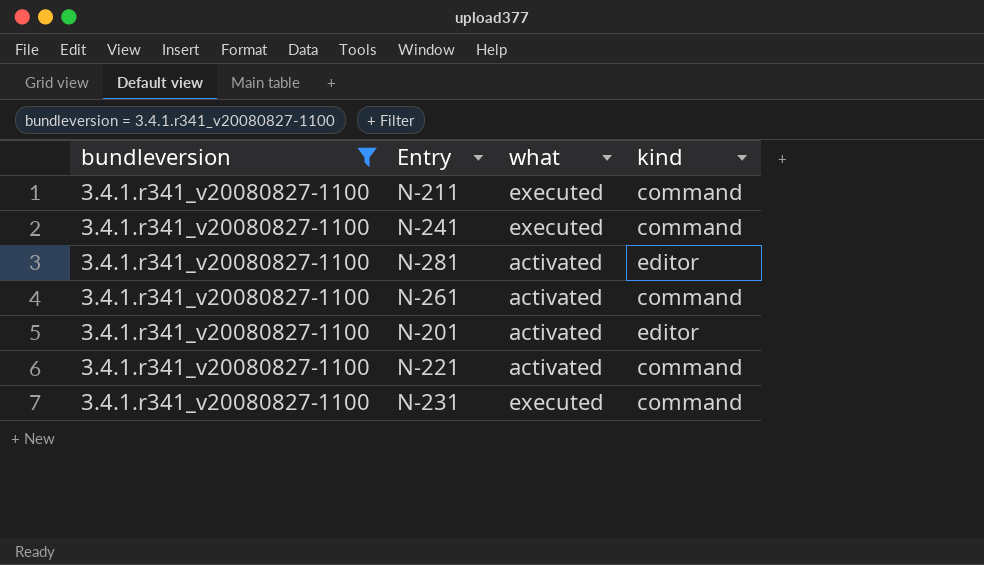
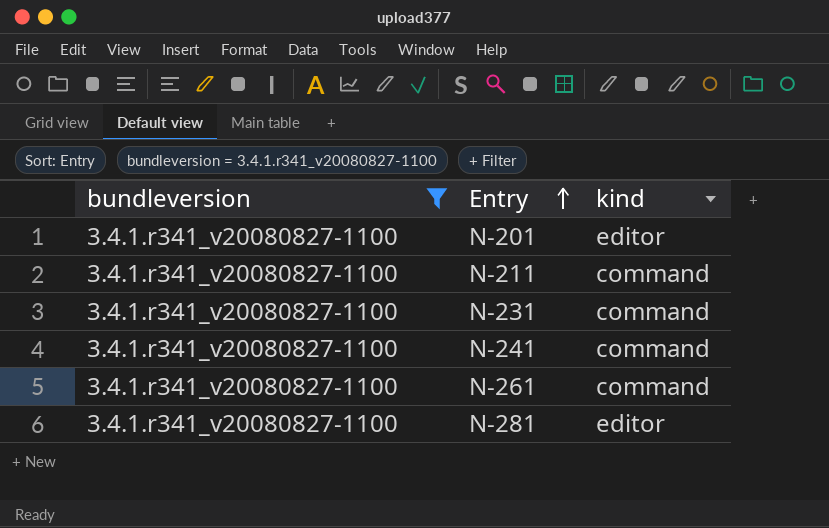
row order: none -> Entry ascending
column what | position: 3 -> none
row N-221: 3.4.1.r341_v20080827-1100 | activated | command -> none

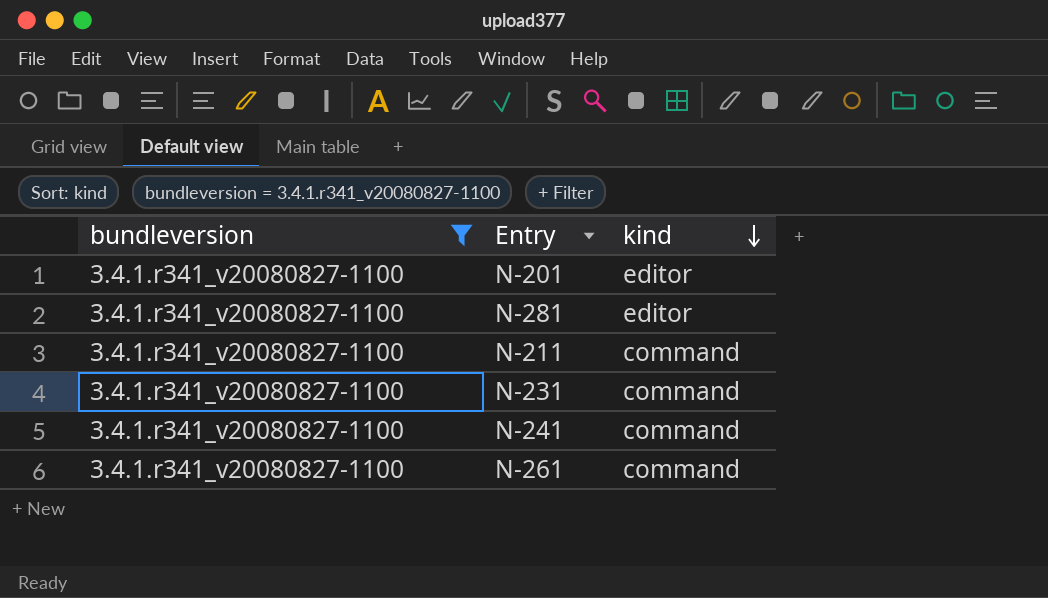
row order: Entry ascending -> kind descending

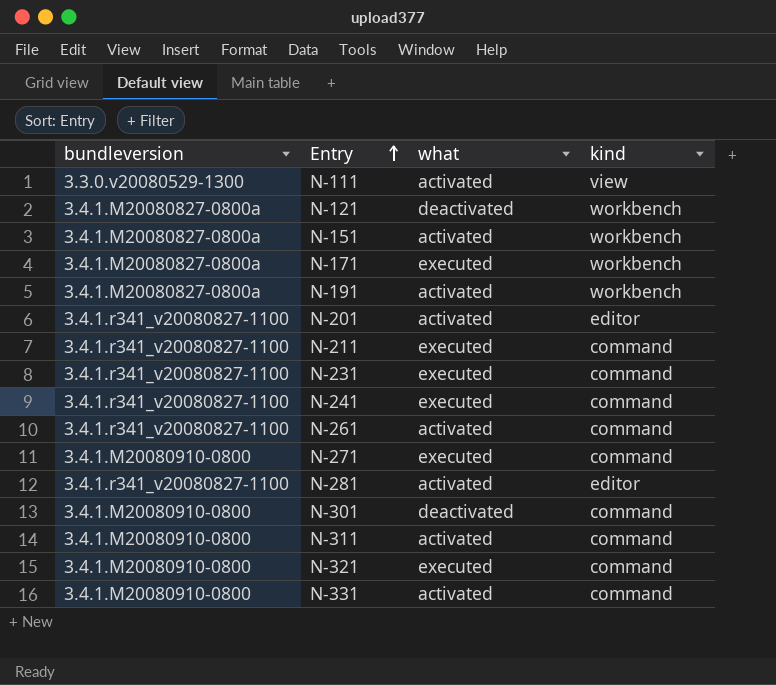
filter: bundleversion = 3.4.1.r341_v20080827-1100 -> none
row order: kind descending -> Entry ascending
column what | position: none -> 3

